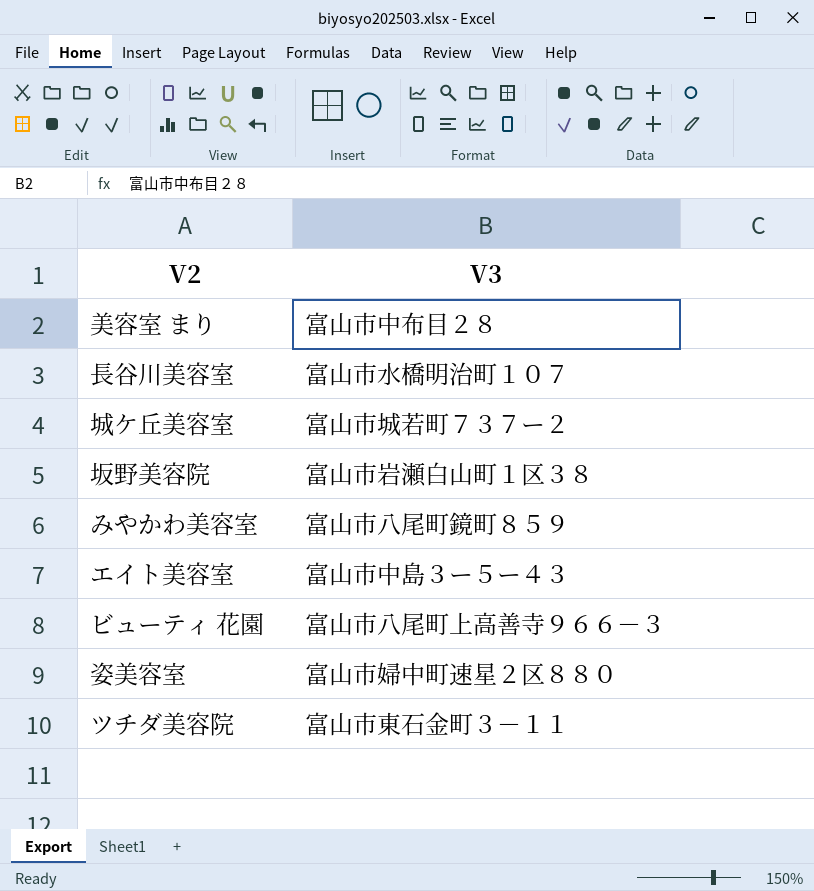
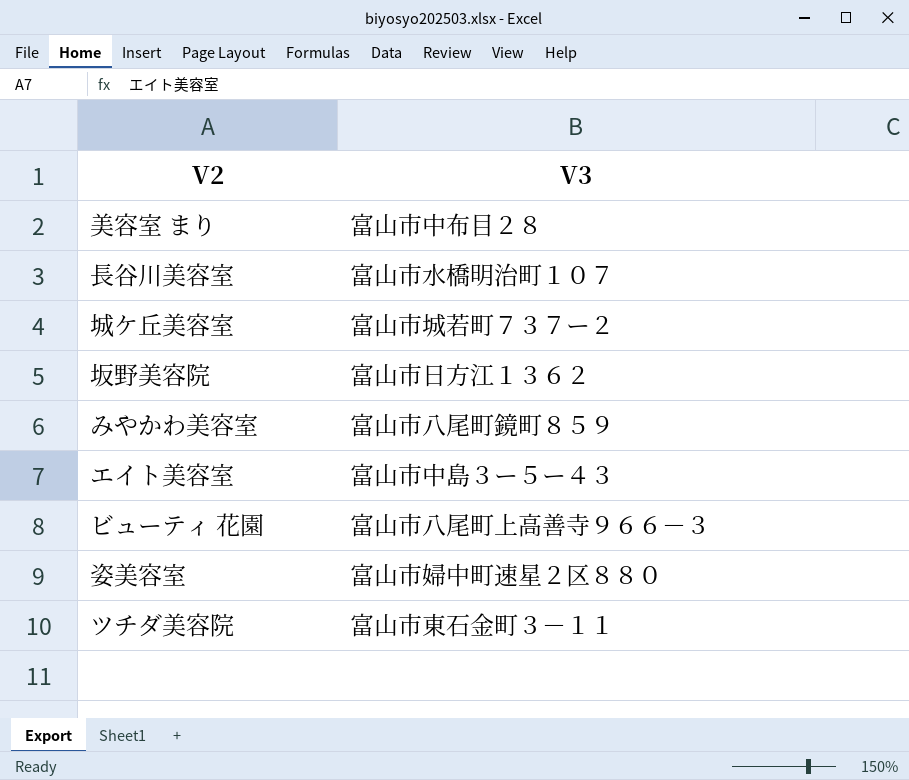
坂野美容院 | V3: 富山市岩瀬白山町１区３８ -> 富山市日方江１３６２

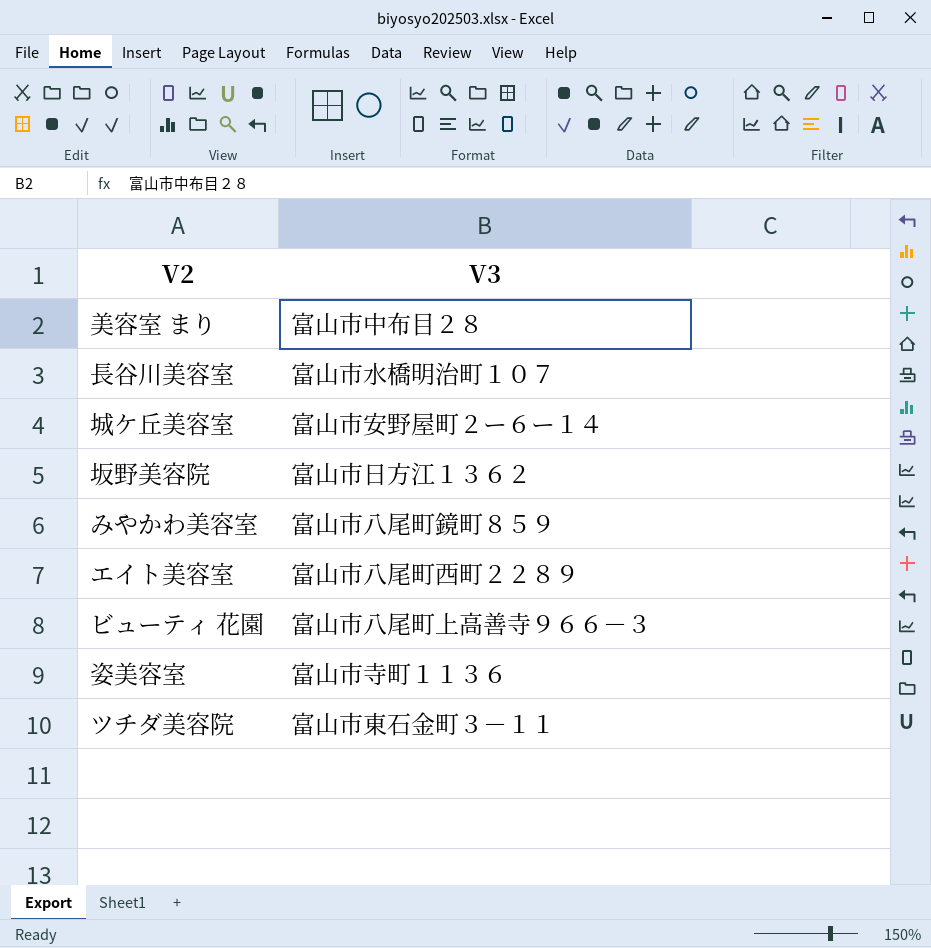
城ケ丘美容室 | V3: 富山市城若町７３７ー２ -> 富山市安野屋町２ー６ー１４
エイト美容室 | V3: 富山市中島３ー５ー４３ -> 富山市八尾町西町２２８９
姿美容室 | V3: 富山市婦中町速星２区８８０ -> 富山市寺町１１３６

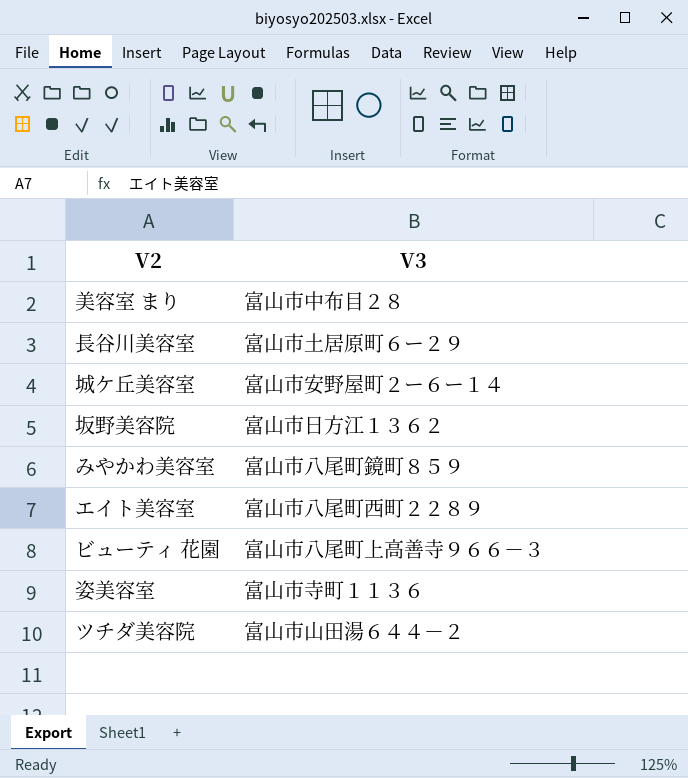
長谷川美容室 | V3: 富山市水橋明治町１０７ -> 富山市土居原町６ー２９
ツチダ美容院 | V3: 富山市東石金町３－１１ -> 富山市山田湯６４４－２

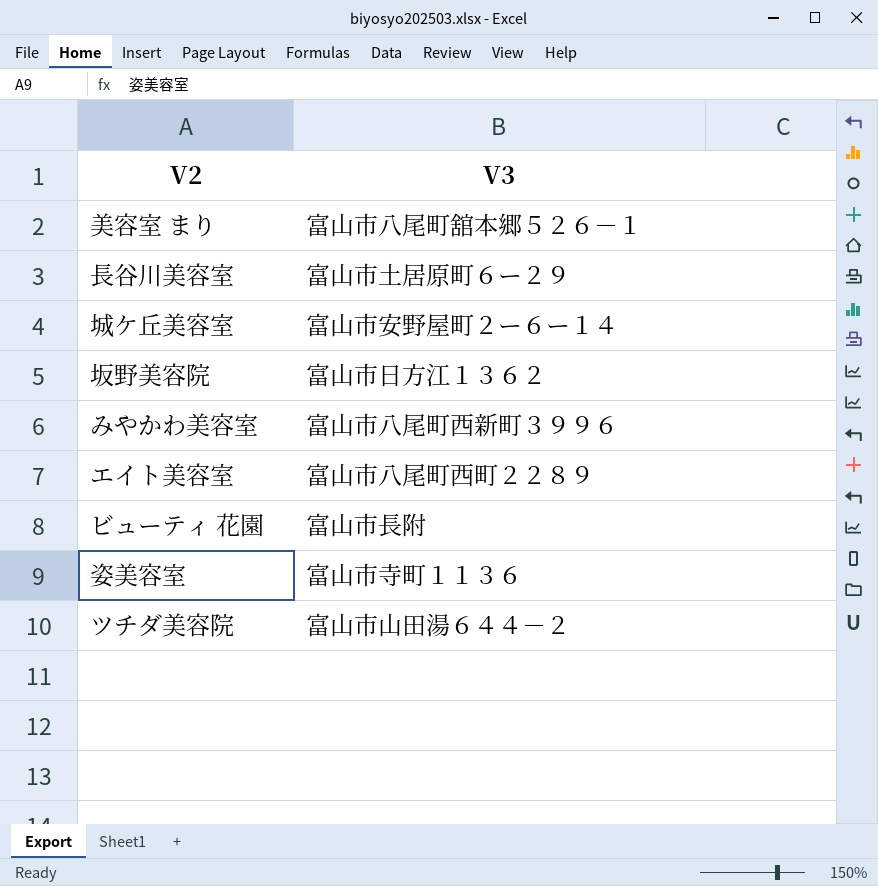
美容室 まり | V3: 富山市中布目２８ -> 富山市八尾町舘本郷５２６－１
みやかわ美容室 | V3: 富山市八尾町鏡町８５９ -> 富山市八尾町西新町３９９６
ビューティ 花園 | V3: 富山市八尾町上高善寺９６６－３ -> 富山市長附

